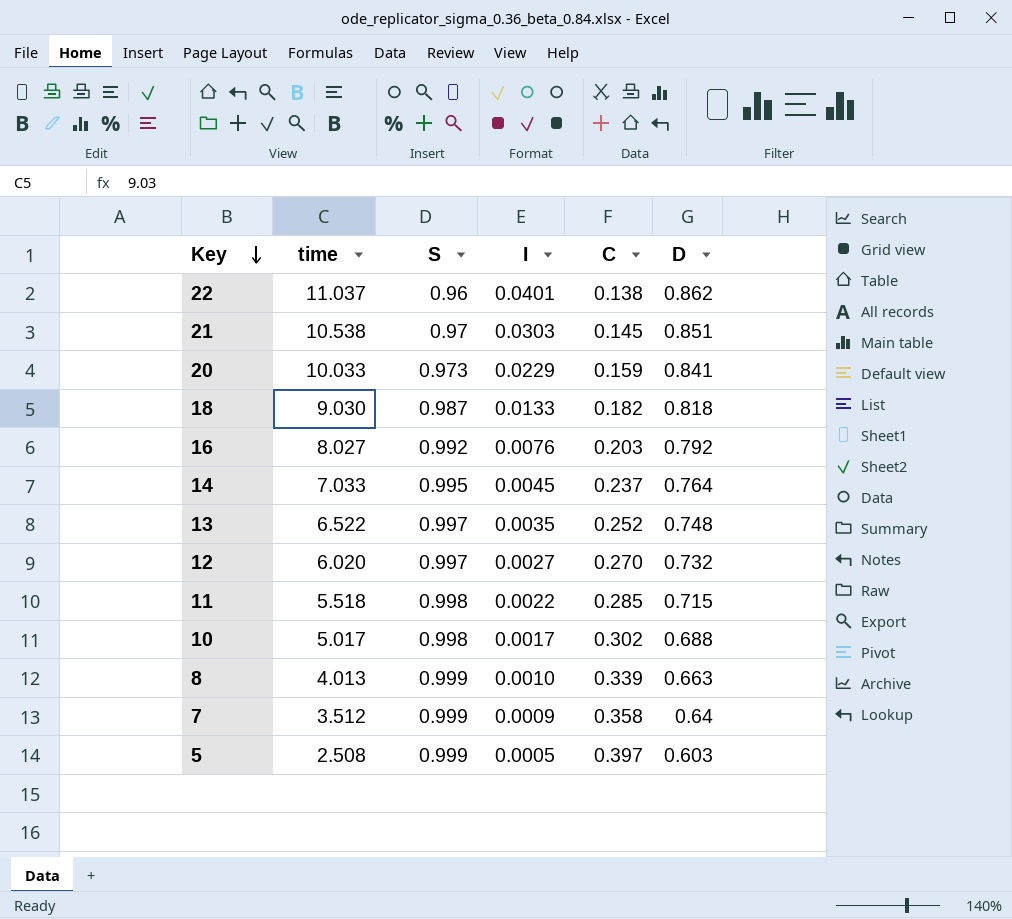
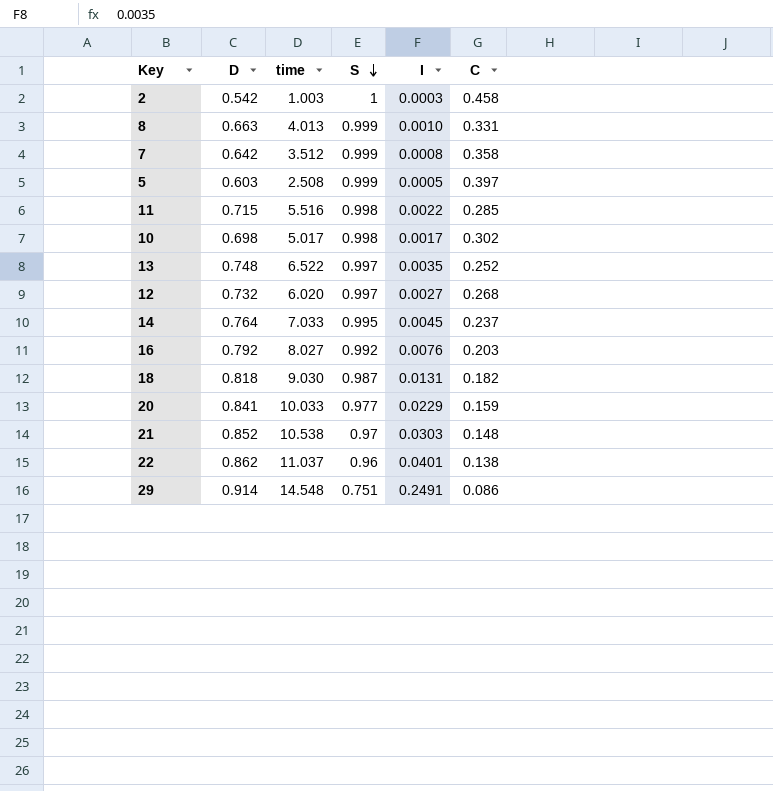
row order: Key descending -> S descending
column D | position: 6 -> 2
row 2: none -> 0.542 | 1.003 | 1 | 0.0003 | 0.458
8 | C: 0.339 -> 0.331
7 | D: 0.64 -> 0.642
7 | I: 0.0009 -> 0.0008
11 | time: 5.518 -> 5.516
10 | D: 0.688 -> 0.698
12 | C: 0.270 -> 0.268
18 | I: 0.0133 -> 0.0131
20 | S: 0.973 -> 0.977
21 | D: 0.851 -> 0.852
21 | C: 0.145 -> 0.148
row 29: none -> 0.914 | 14.548 | 0.751 | 0.2491 | 0.086

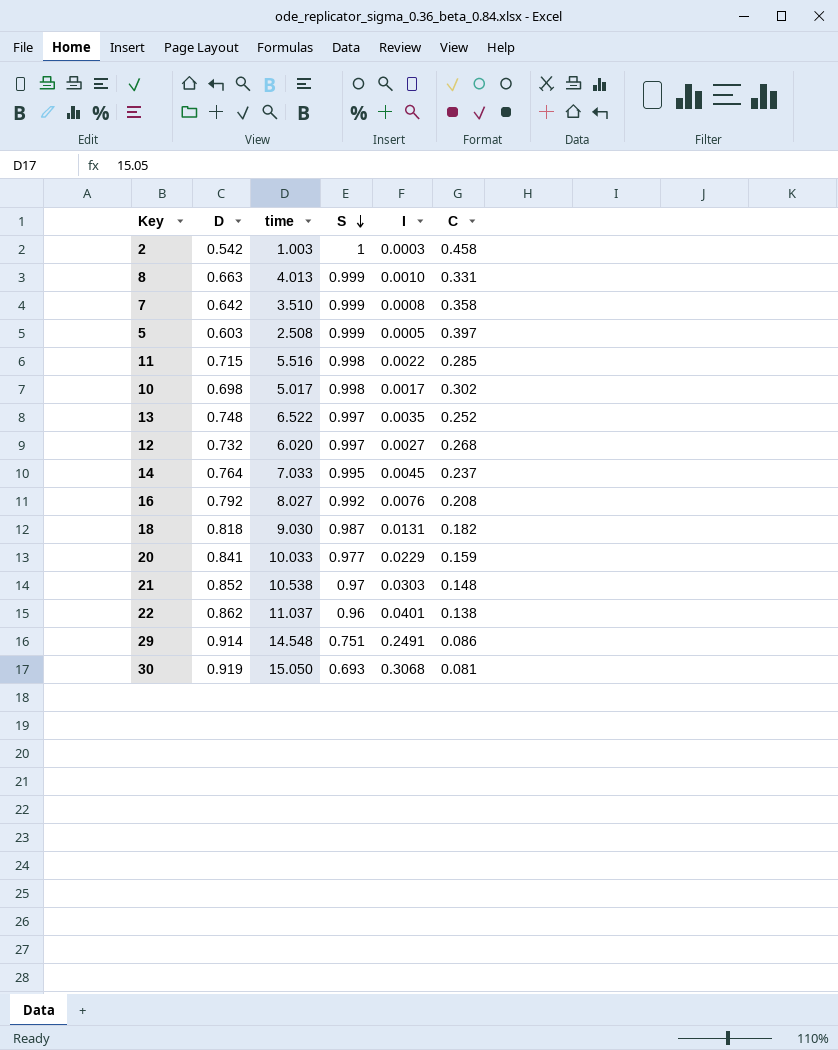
7 | time: 3.512 -> 3.510
16 | C: 0.203 -> 0.208
row 30: none -> 0.919 | 15.050 | 0.693 | 0.3068 | 0.081

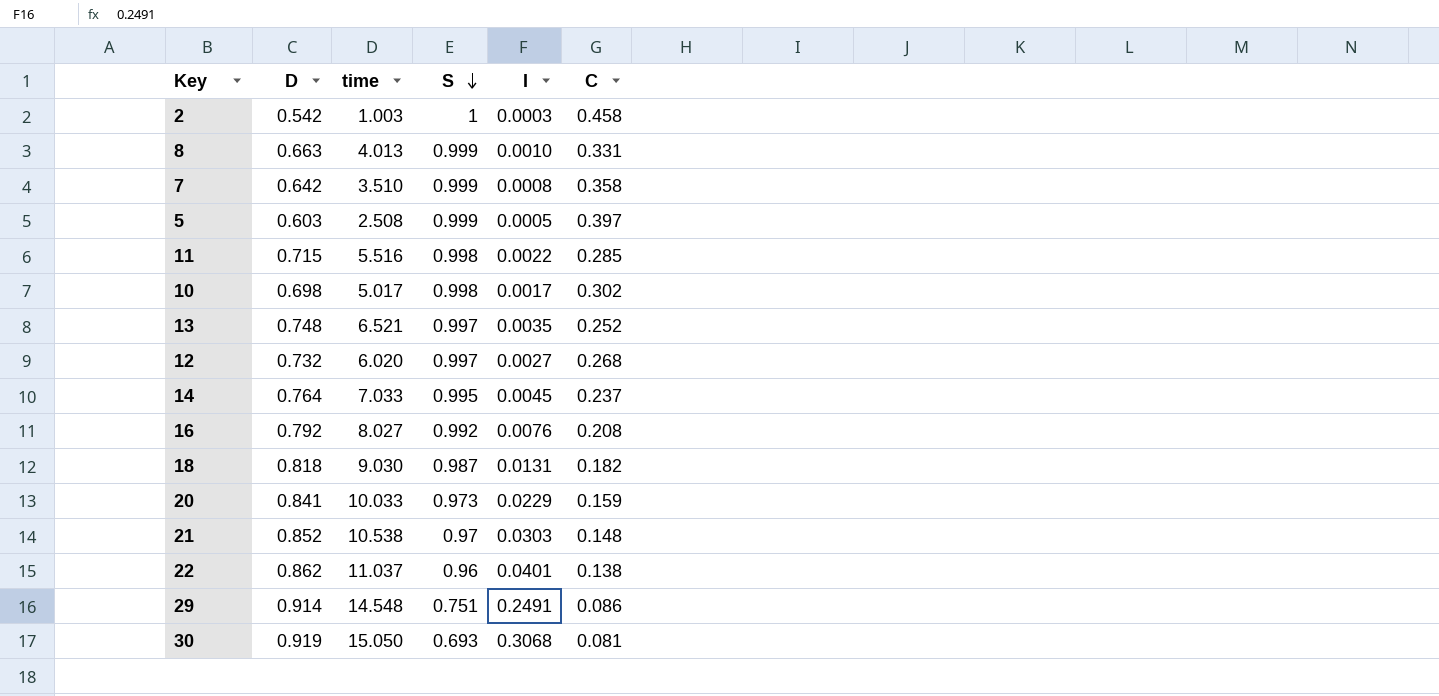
13 | time: 6.522 -> 6.521
20 | S: 0.977 -> 0.973

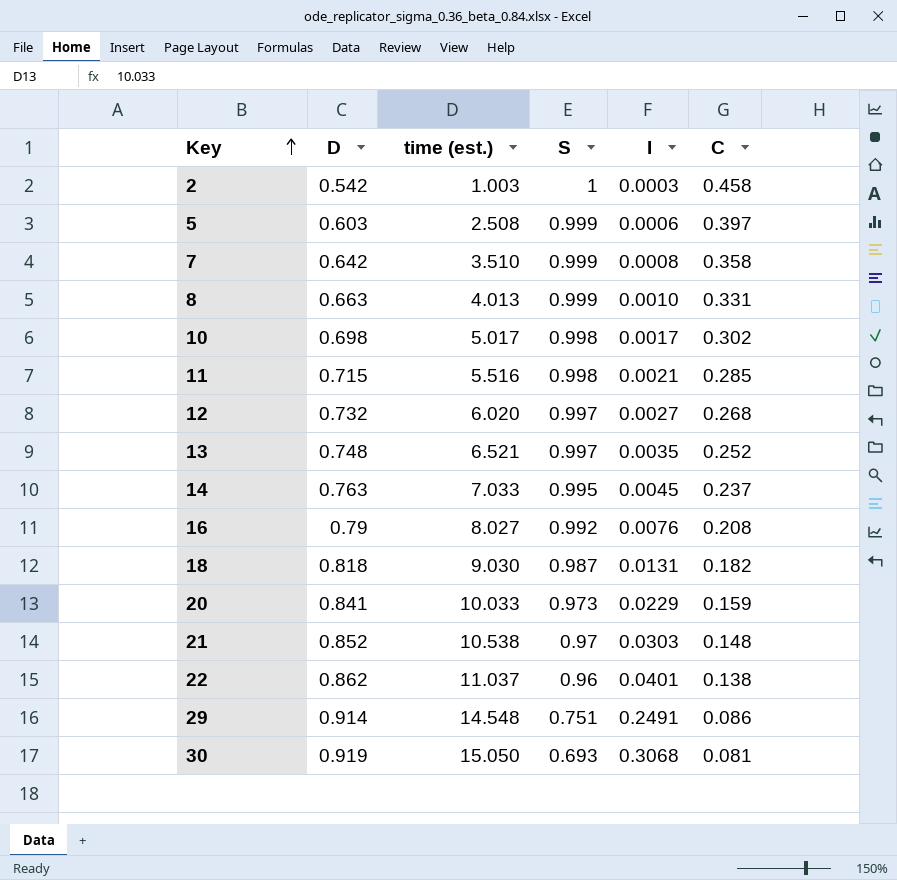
row order: S descending -> Key ascending
column name: time -> time (est.)
5 | I: 0.0005 -> 0.0006
11 | I: 0.0022 -> 0.0021
14 | D: 0.764 -> 0.763
16 | D: 0.792 -> 0.79

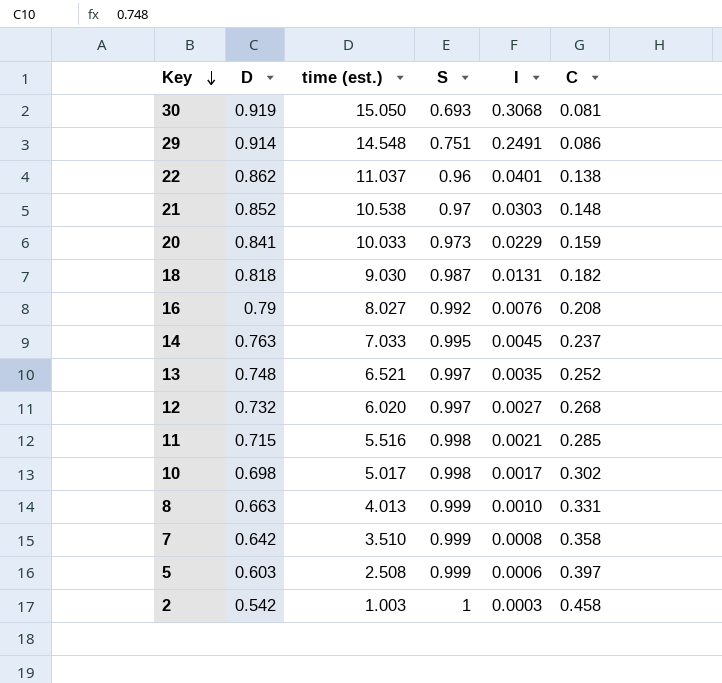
row order: Key ascending -> Key descending

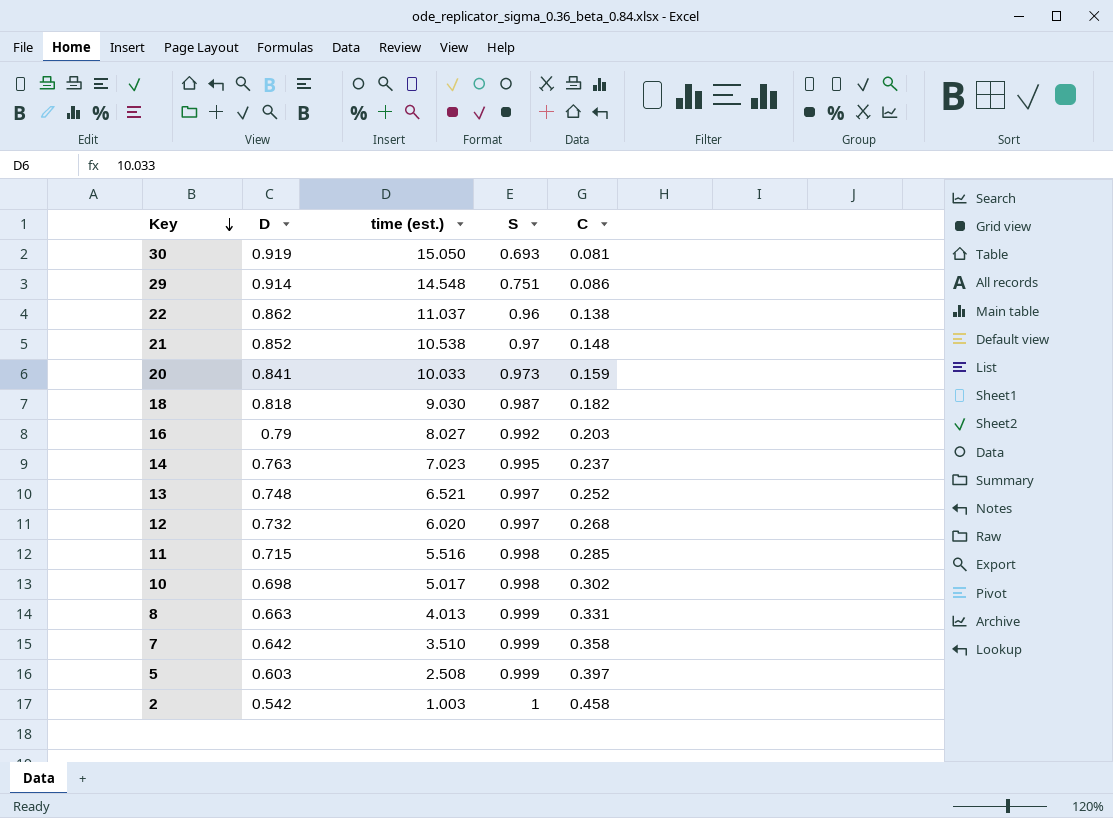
column I | position: 5 -> none
16 | C: 0.208 -> 0.203
14 | time (est.): 7.033 -> 7.023

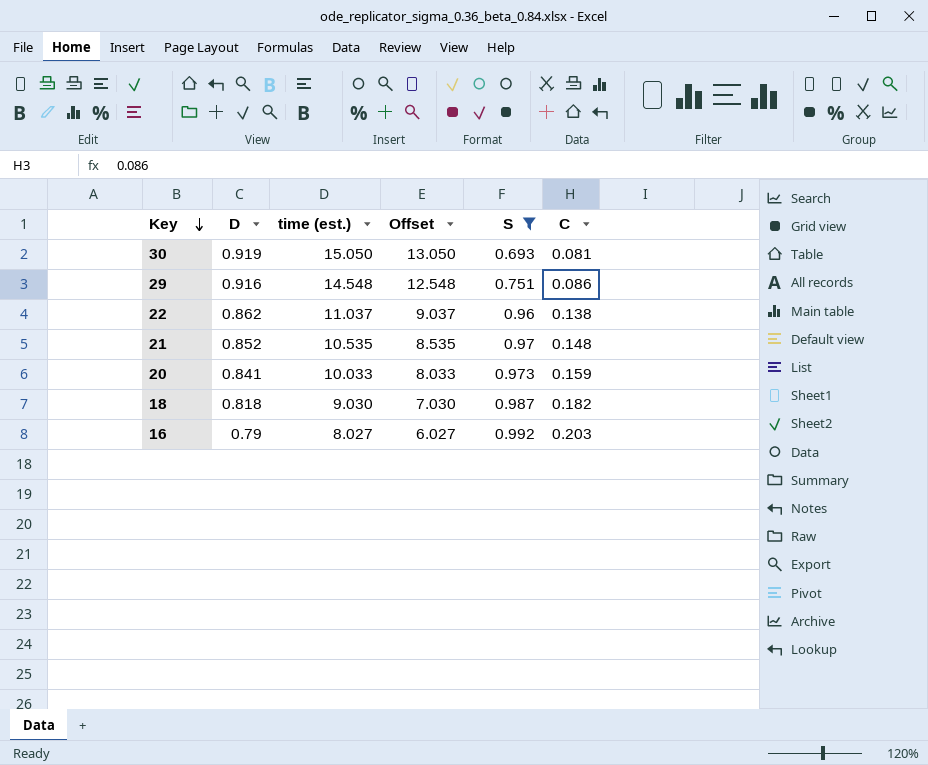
filter: none -> S <= 0.992
column Offset | formula: none -> [time (est.)] - 2
29 | D: 0.914 -> 0.916
21 | time (est.): 10.538 -> 10.535

